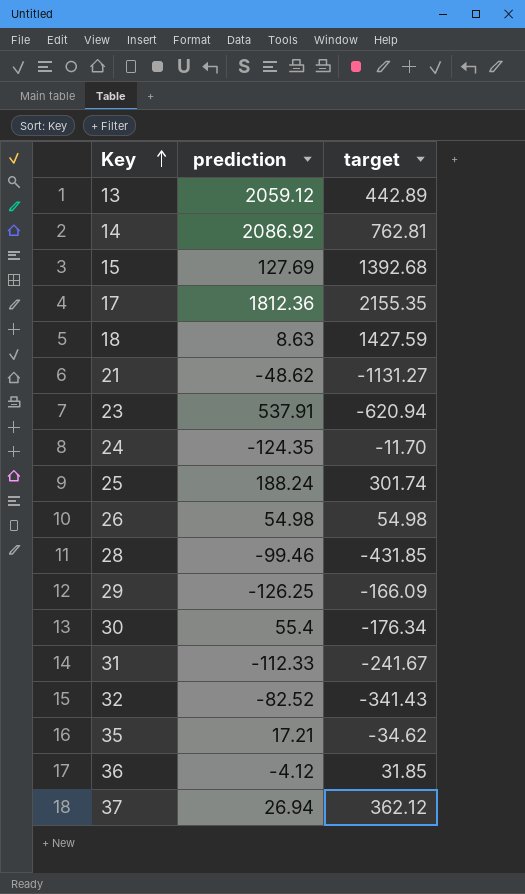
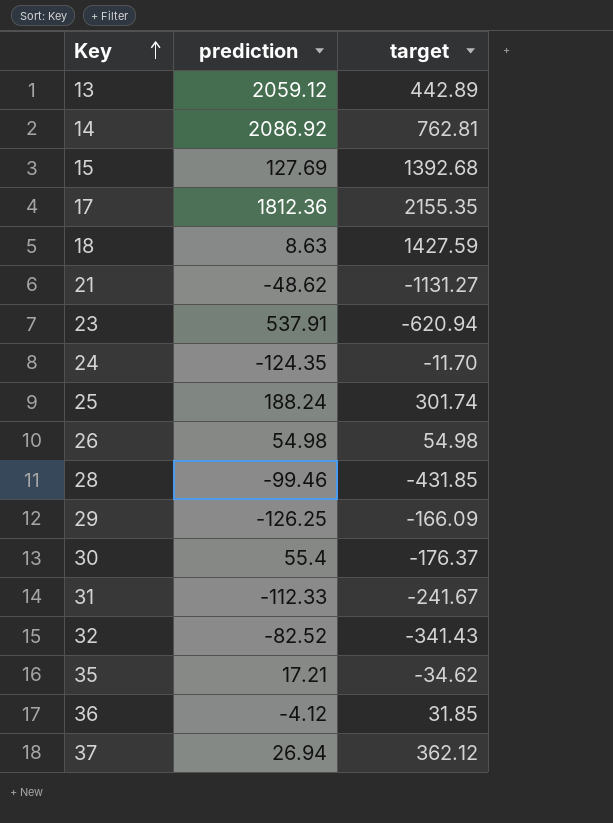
30 | target: -176.34 -> -176.37

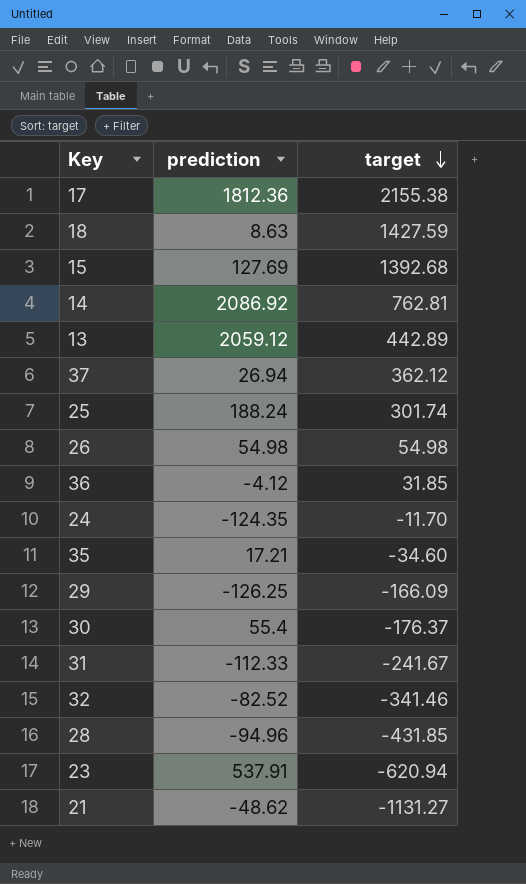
row order: Key ascending -> target descending
17 | target: 2155.35 -> 2155.38
35 | target: -34.62 -> -34.60
32 | target: -341.43 -> -341.46
28 | prediction: -99.46 -> -94.96

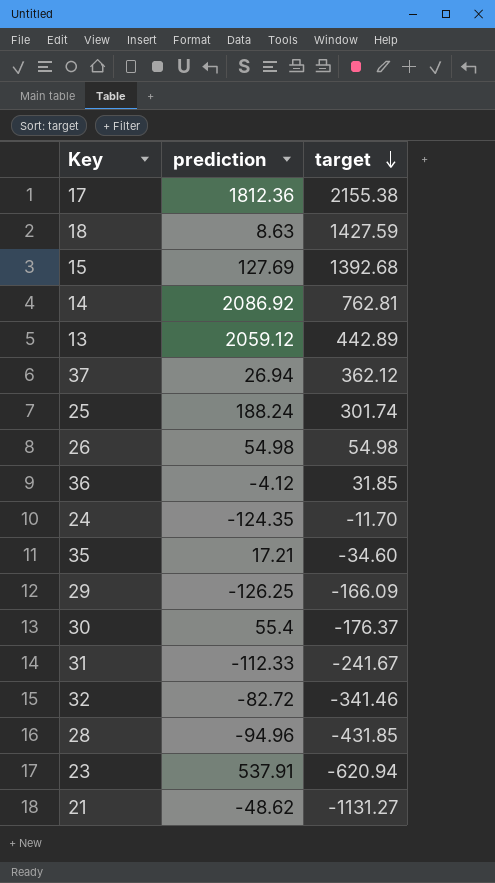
32 | prediction: -82.52 -> -82.72

